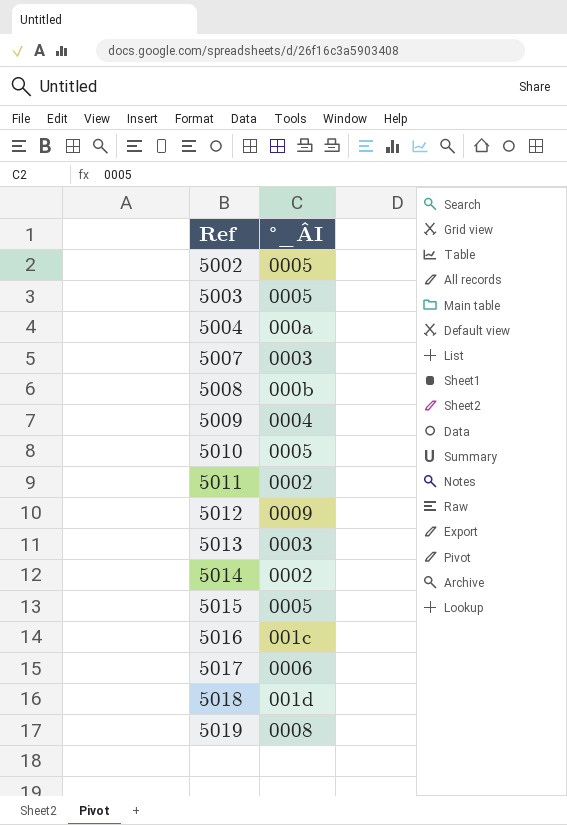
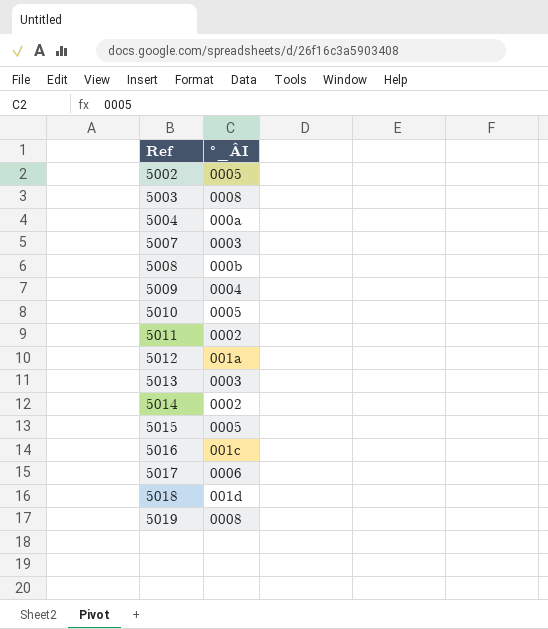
5003 | °_ÂI: 0005 -> 0008
5012 | °_ÂI: 0009 -> 001a

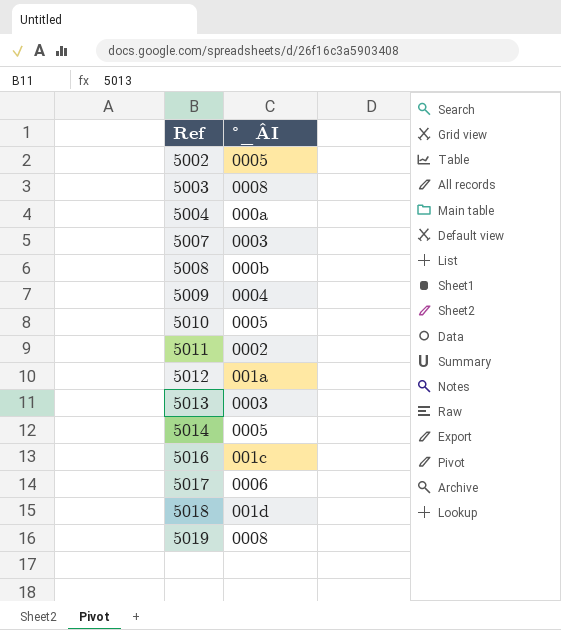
row 5015: 0005 -> none
5014 | °_ÂI: 0002 -> 0005

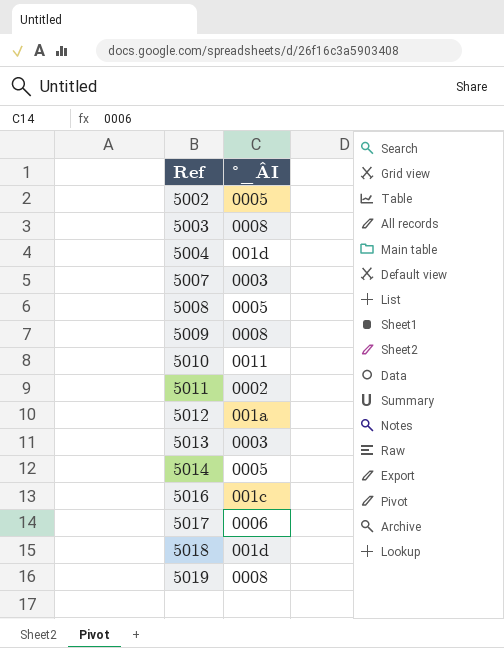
5004 | °_ÂI: 000a -> 001d
5008 | °_ÂI: 000b -> 0005
5009 | °_ÂI: 0004 -> 0008
5010 | °_ÂI: 0005 -> 0011

